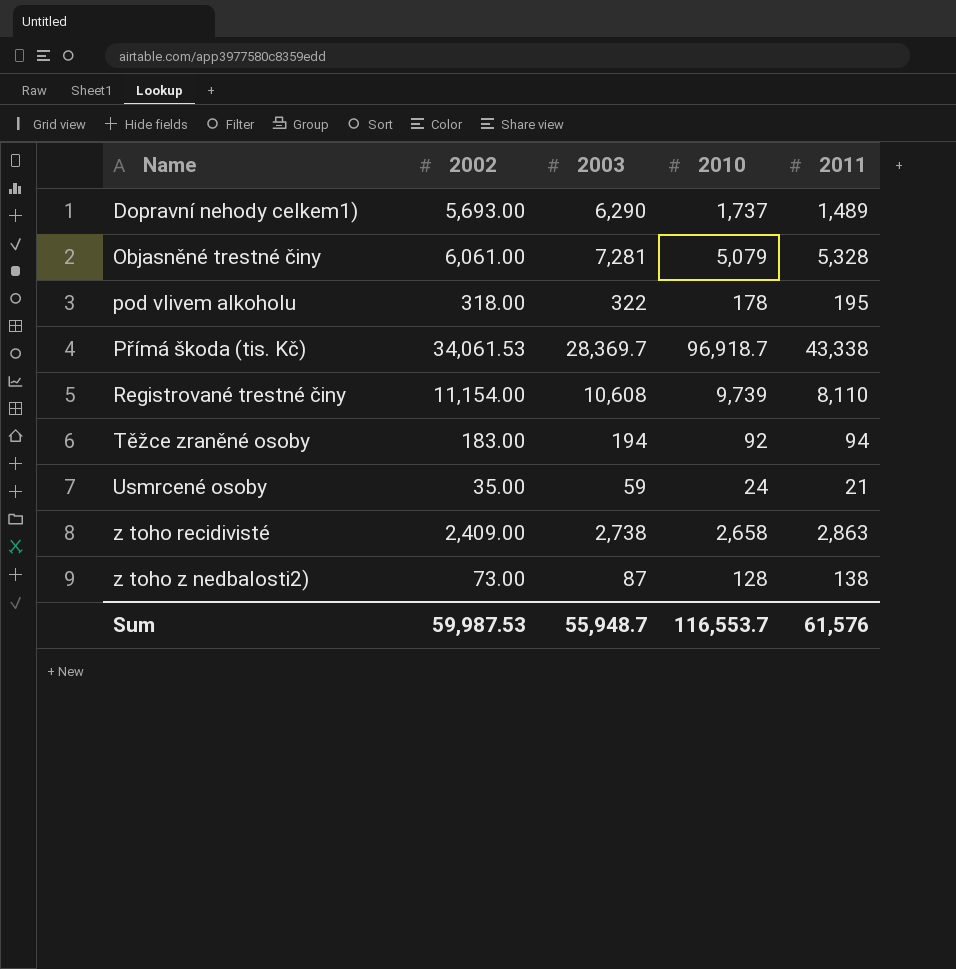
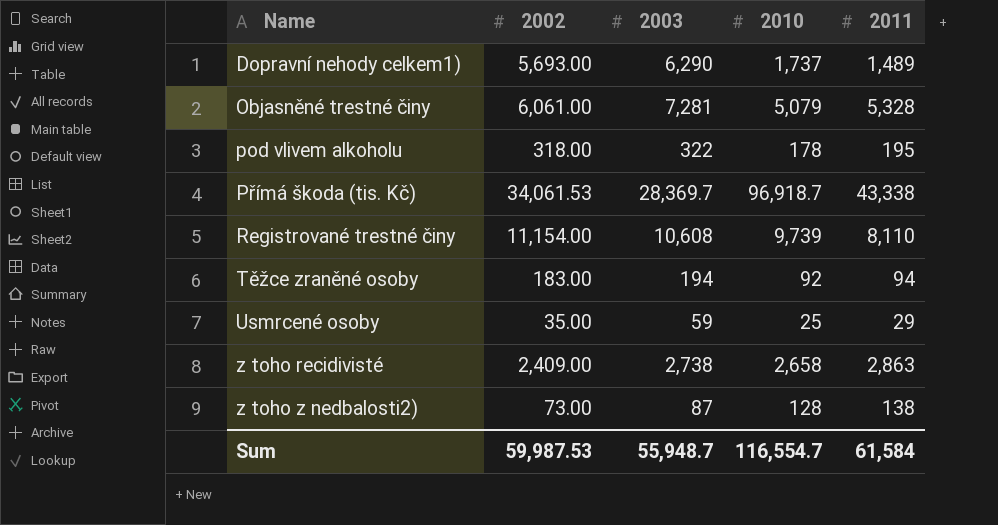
Usmrcené osoby | 2010: 24 -> 25
Usmrcené osoby | 2011: 21 -> 29
Sum | 2010: 116,553.7 -> 116,554.7
Sum | 2011: 61,576 -> 61,584

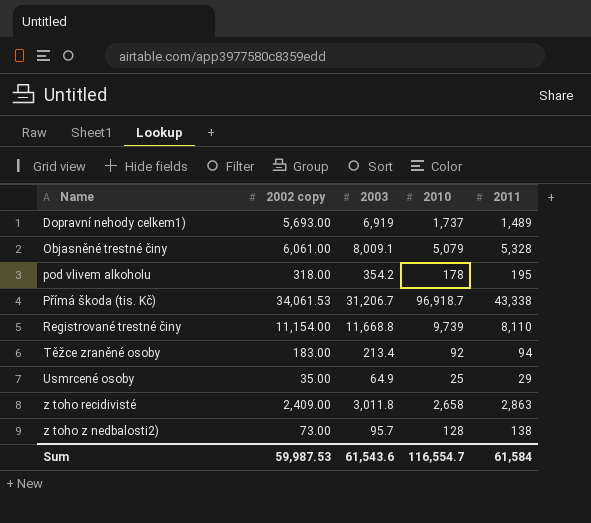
column name: 2002 -> 2002 copy
Dopravní nehody celkem1) | 2003: 6,290 -> 6,919
Objasněné trestné činy | 2003: 7,281 -> 8,009.1
pod vlivem alkoholu | 2003: 322 -> 354.2
Přímá škoda (tis. Kč) | 2003: 28,369.7 -> 31,206.7
Registrované trestné činy | 2003: 10,608 -> 11,668.8
Těžce zraněné osoby | 2003: 194 -> 213.4
Usmrcené osoby | 2003: 59 -> 64.9
z toho recidivisté | 2003: 2,738 -> 3,011.8
z toho z nedbalosti2) | 2003: 87 -> 95.7
Sum | 2003: 55,948.7 -> 61,543.6

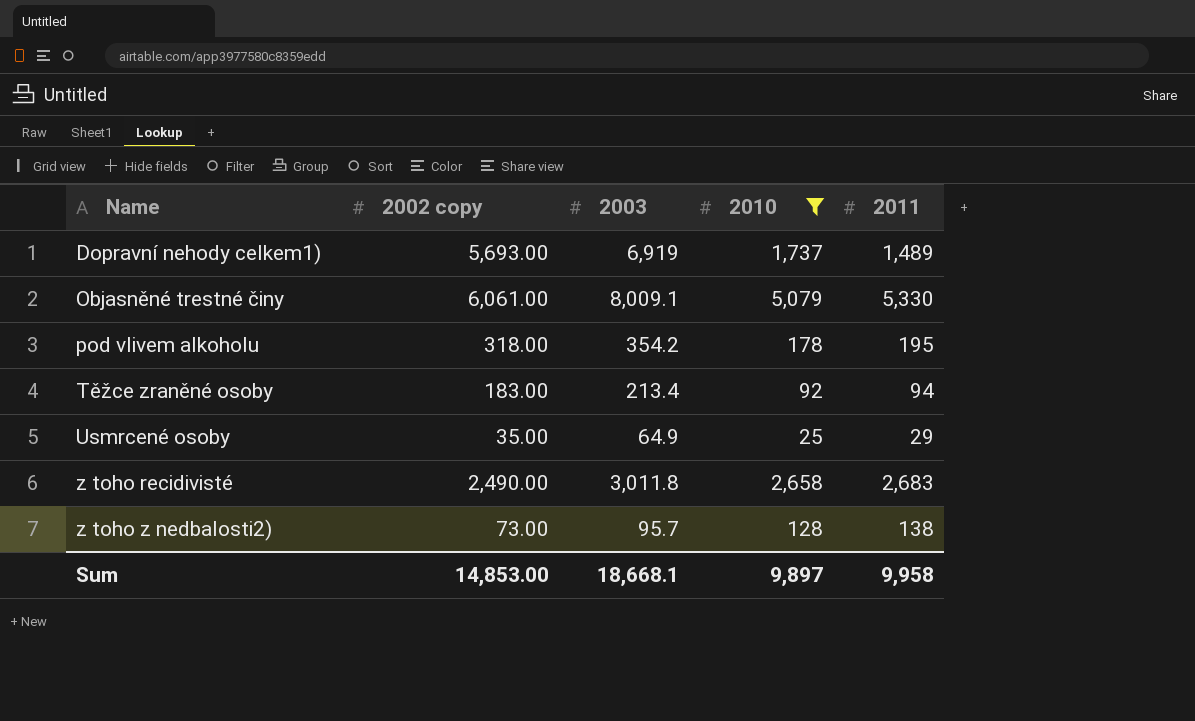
filter: none -> 2010 <= 5,079
Objasněné trestné činy | 2011: 5,328 -> 5,330
z toho recidivisté | 2002 copy: 2,409.00 -> 2,490.00
z toho recidivisté | 2011: 2,863 -> 2,683
Sum | 2002 copy: 59,987.53 -> 14,853.00
Sum | 2003: 61,543.6 -> 18,668.1
Sum | 2010: 116,554.7 -> 9,897
Sum | 2011: 61,584 -> 9,958

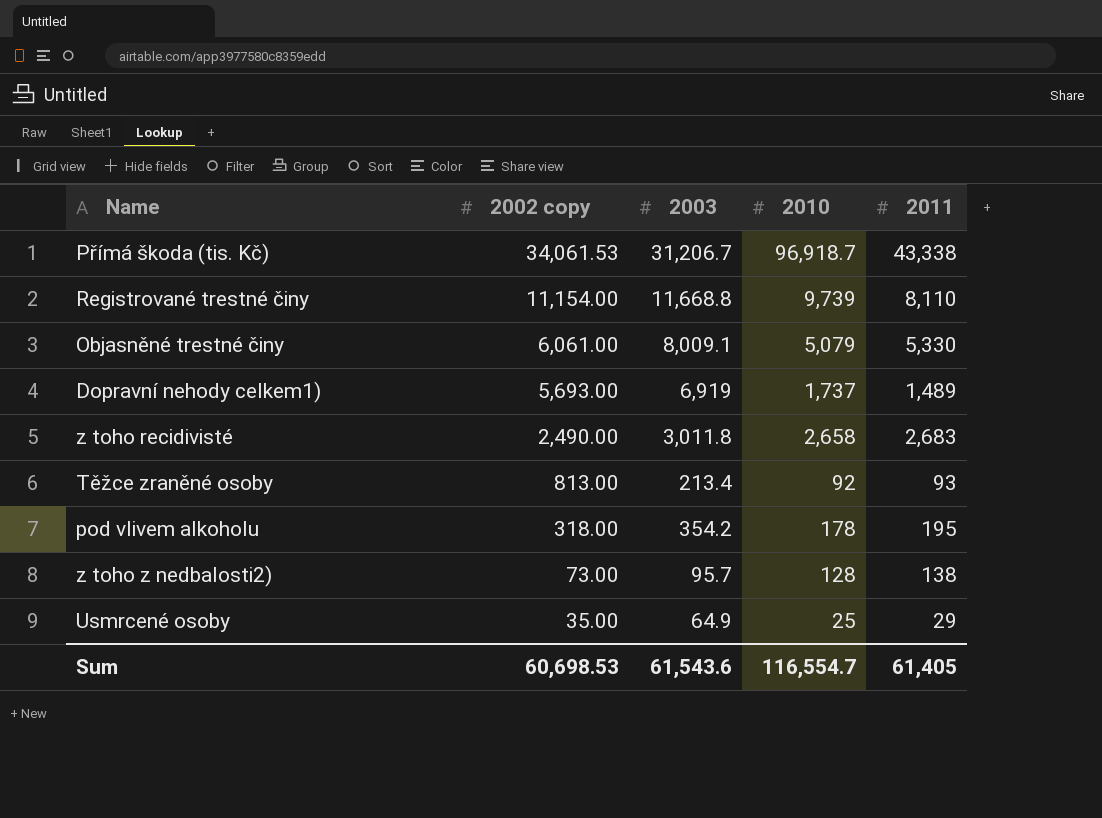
filter: 2010 <= 5,079 -> none
row order: Name ascending -> 2002 copy descending
Těžce zraněné osoby | 2002 copy: 183.00 -> 813.00
Těžce zraněné osoby | 2011: 94 -> 93
Sum | 2002 copy: 14,853.00 -> 60,698.53
Sum | 2003: 18,668.1 -> 61,543.6
Sum | 2010: 9,897 -> 116,554.7
Sum | 2011: 9,958 -> 61,405

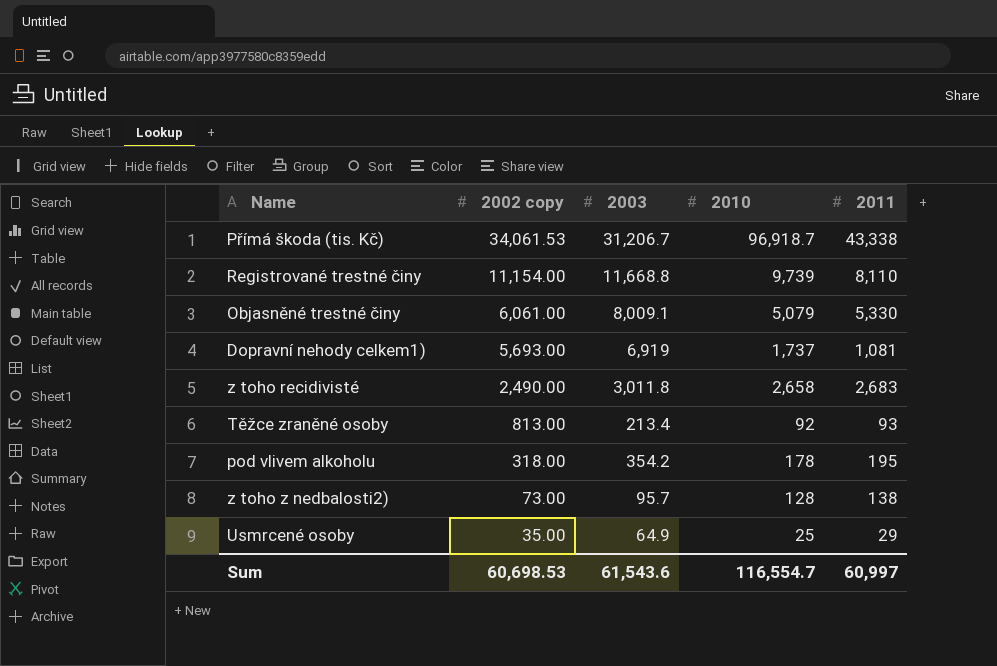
Dopravní nehody celkem1) | 2011: 1,489 -> 1,081
Sum | 2011: 61,405 -> 60,997

